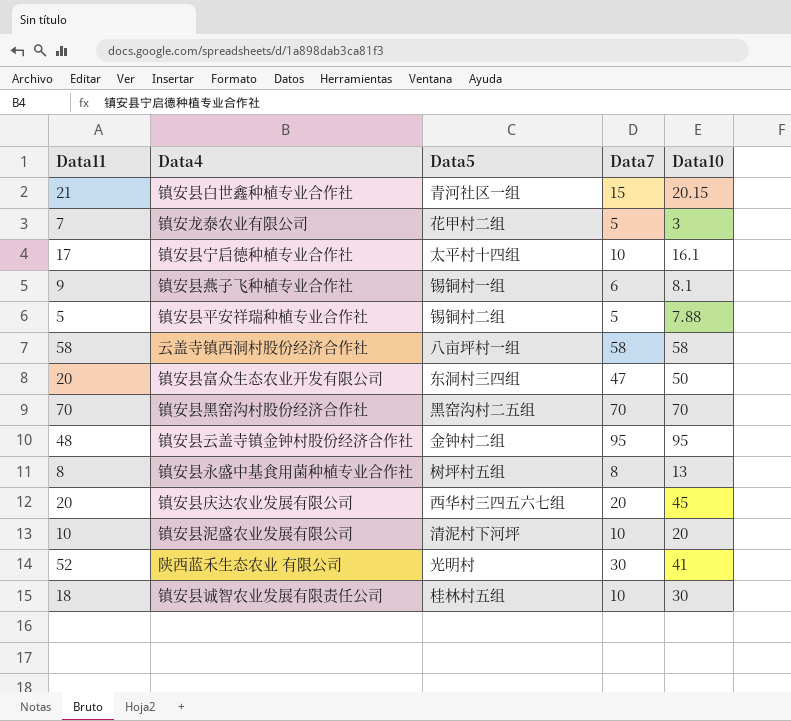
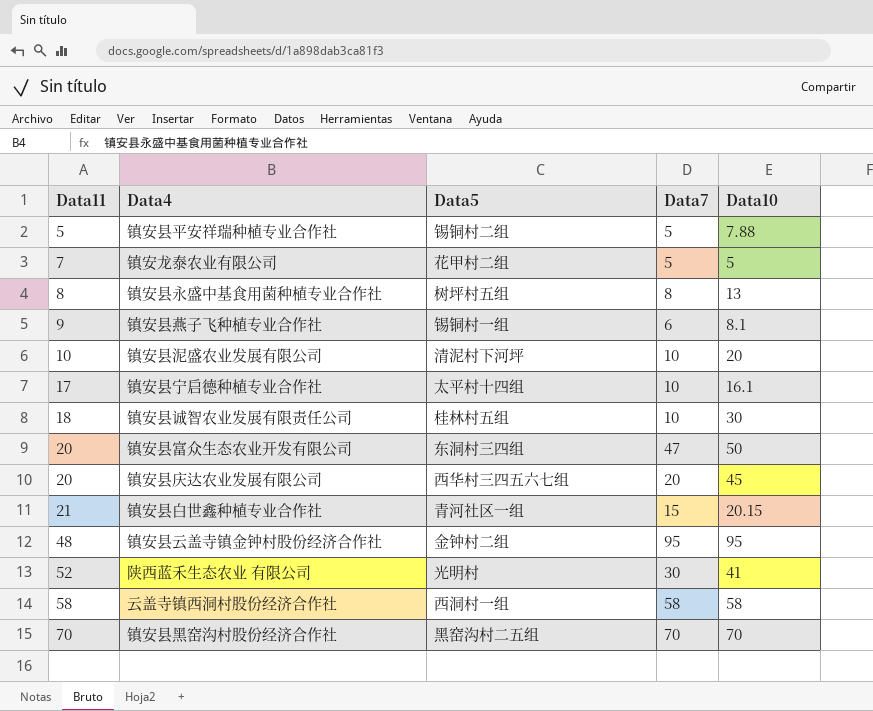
row order: none -> Data11 ascending
镇安龙泰农业有限公司 | Data10: 3 -> 5
云盖寺镇西洞村股份经济合作社 | Data5: 八亩坪村一组 -> 西洞村一组

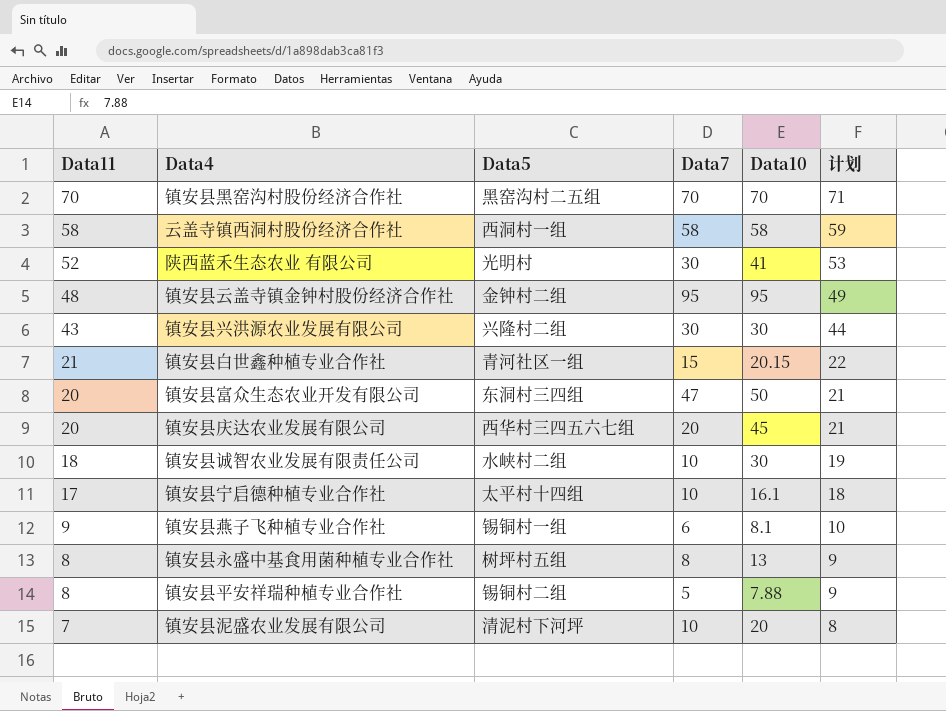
row order: Data11 ascending -> Data11 descending
column 计划 | formula: none -> [Data11] + 1
row 镇安龙泰农业有限公司: 7 | 花甲村二组 | 5 | 5 -> none
row 镇安县兴洪源农业发展有限公司: none -> 43 | 兴隆村二组 | 30 | 30 | 44
镇安县诚智农业发展有限责任公司 | Data5: 桂林村五组 -> 水峡村二组
镇安县平安祥瑞种植专业合作社 | Data11: 5 -> 8
镇安县泥盛农业发展有限公司 | Data11: 10 -> 7

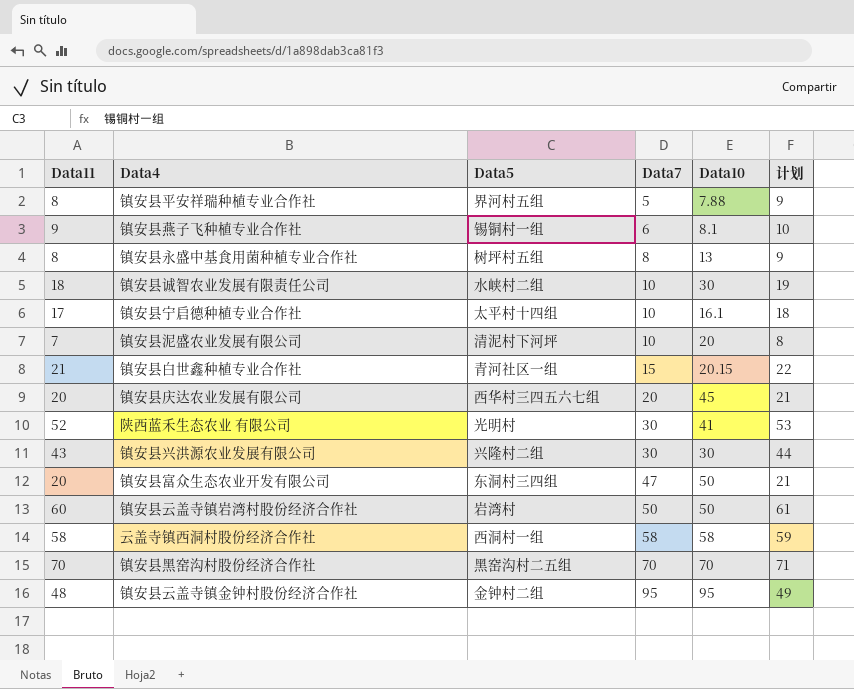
row order: Data11 descending -> Data7 ascending
镇安县平安祥瑞种植专业合作社 | Data5: 锡铜村二组 -> 界河村五组
row 镇安县云盖寺镇岩湾村股份经济合作社: none -> 60 | 岩湾村 | 50 | 50 | 61

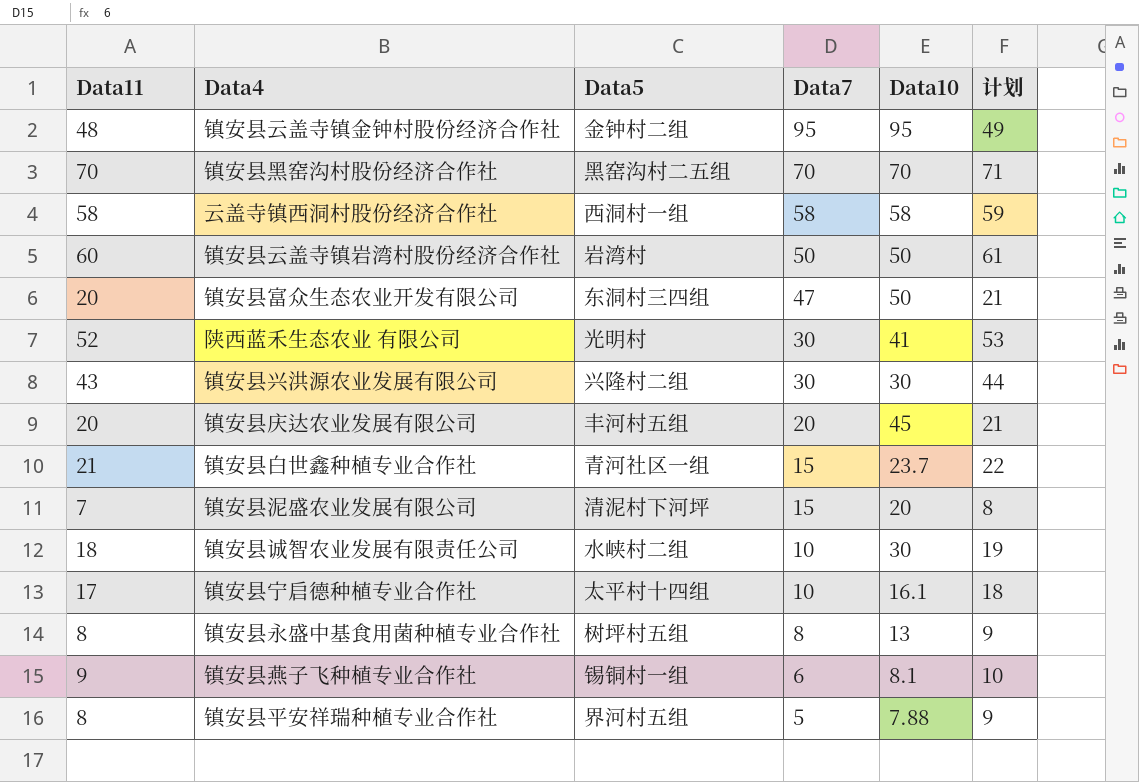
row order: Data7 ascending -> Data7 descending
镇安县庆达农业发展有限公司 | Data5: 西华村三四五六七组 -> 丰河村五组
镇安县白世鑫种植专业合作社 | Data10: 20.15 -> 23.7
镇安县泥盛农业发展有限公司 | Data7: 10 -> 15

